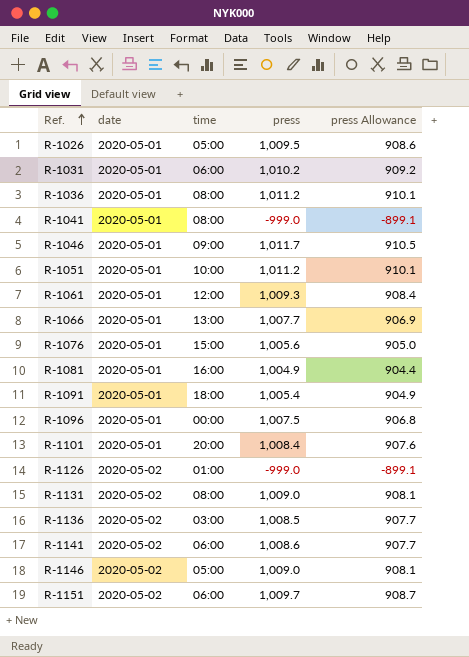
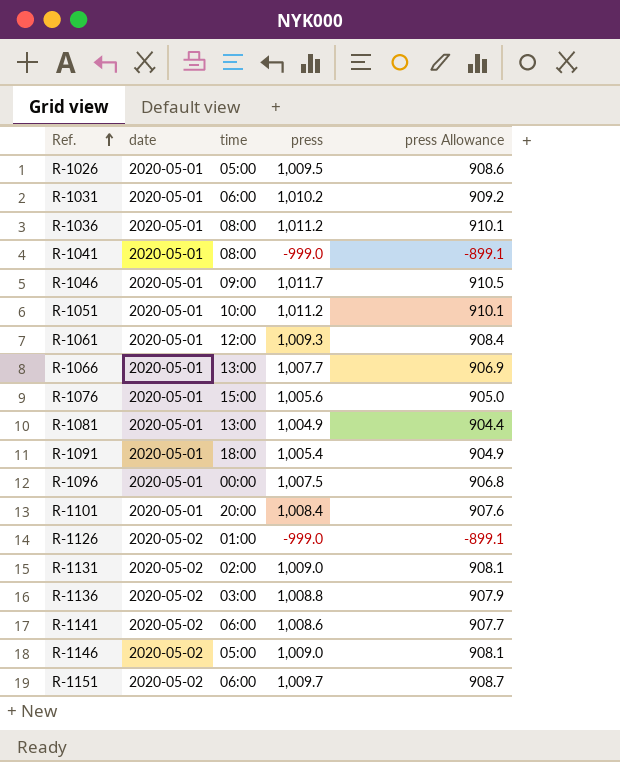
R-1081 | time: 16:00 -> 13:00
R-1131 | time: 08:00 -> 02:00
R-1136 | press: 1,008.5 -> 1,008.8
R-1136 | press Allowance: 907.7 -> 907.9

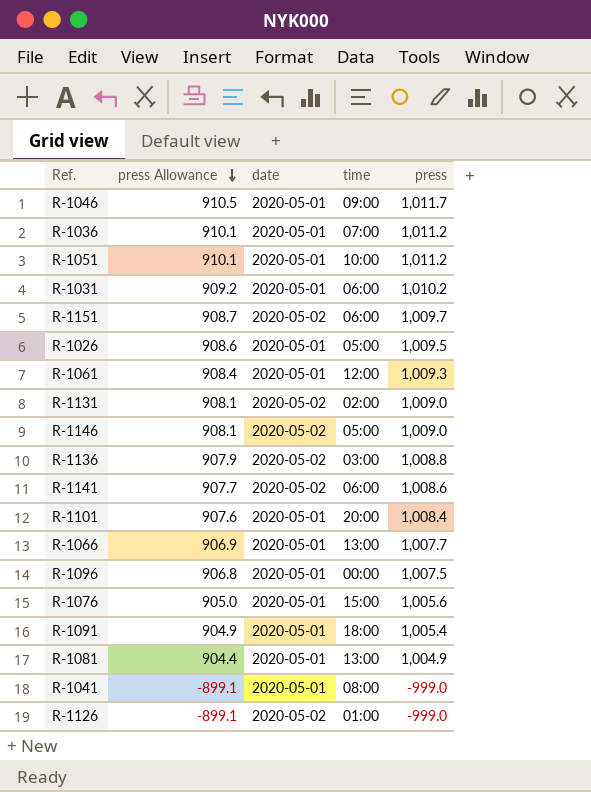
row order: Ref. ascending -> press Allowance descending
column press Allowance | position: 5 -> 2
R-1036 | time: 08:00 -> 07:00

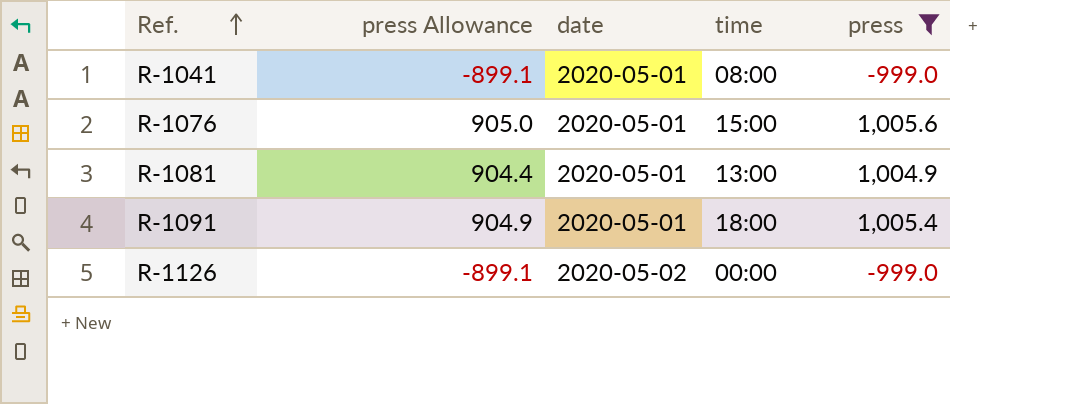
filter: none -> press <= 1,005.6
row order: press Allowance descending -> Ref. ascending
R-1126 | time: 01:00 -> 00:00

